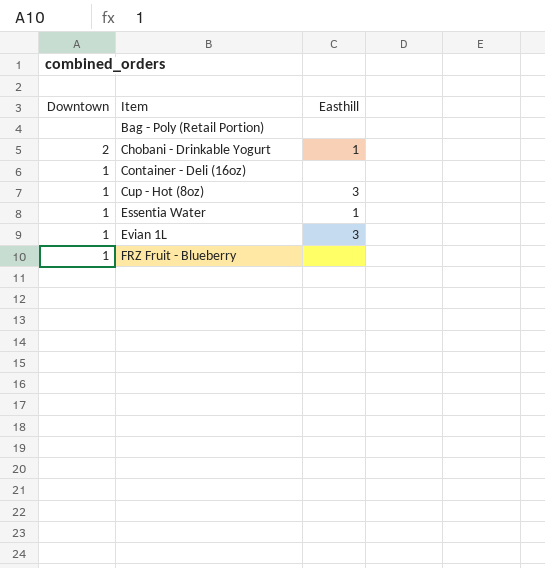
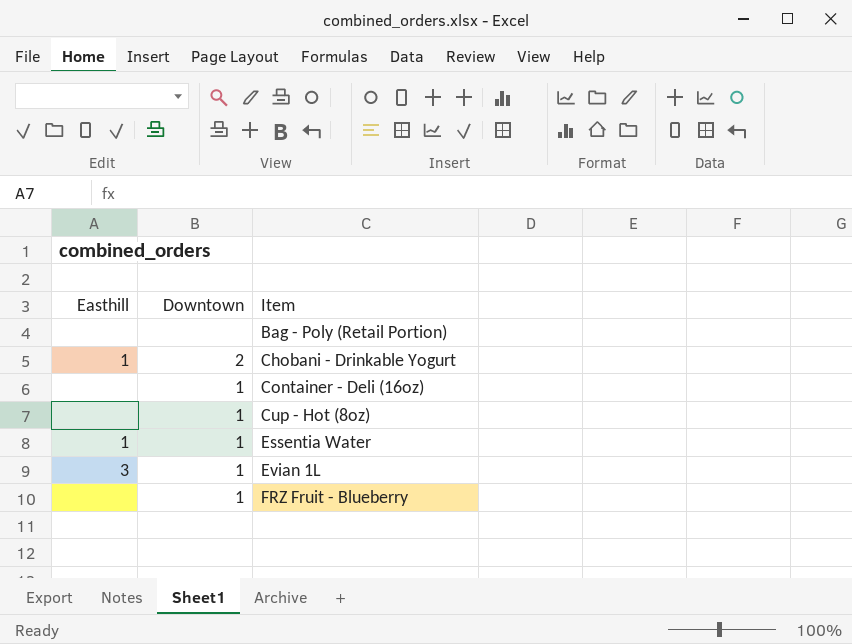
column Easthill | position: 3 -> 1
Cup - Hot (8oz) | Easthill: 3 -> none

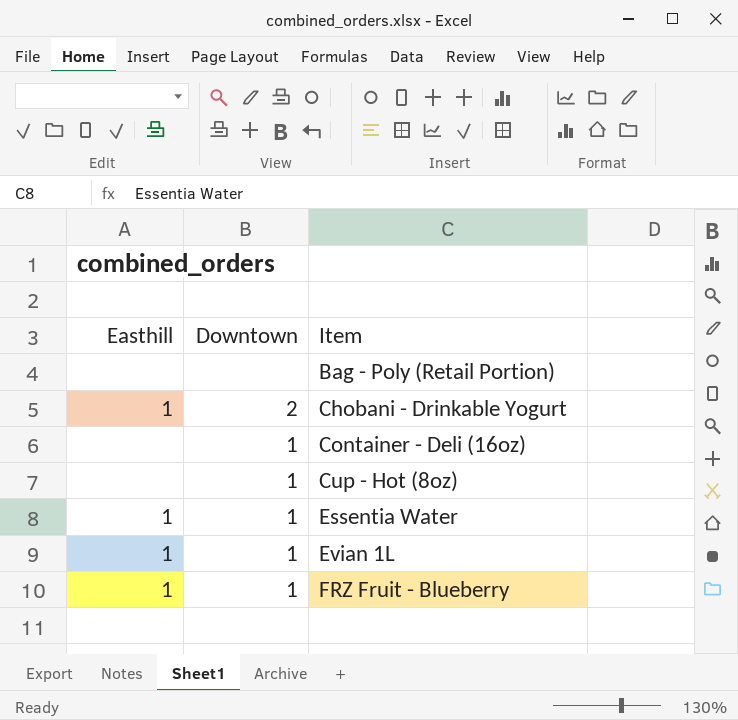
Evian 1L | Easthill: 3 -> 1
FRZ Fruit - Blueberry | Easthill: none -> 1

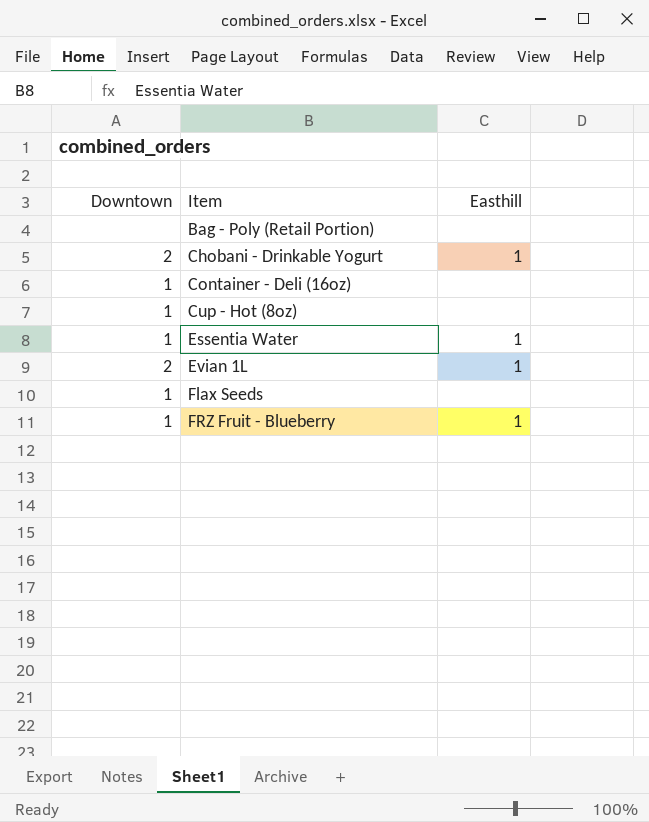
column Easthill | position: 1 -> 3
Evian 1L | Downtown: 1 -> 2
row Flax Seeds: none -> 1 | none

